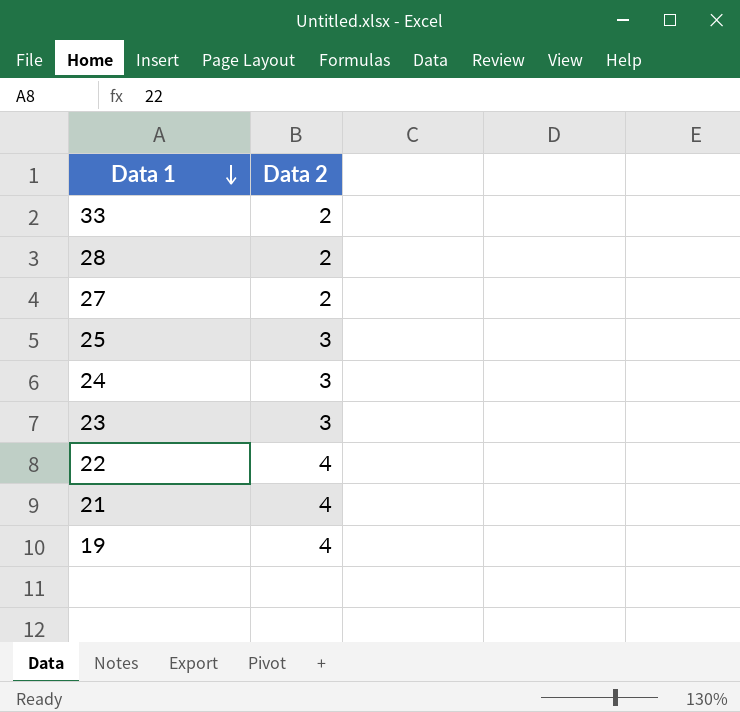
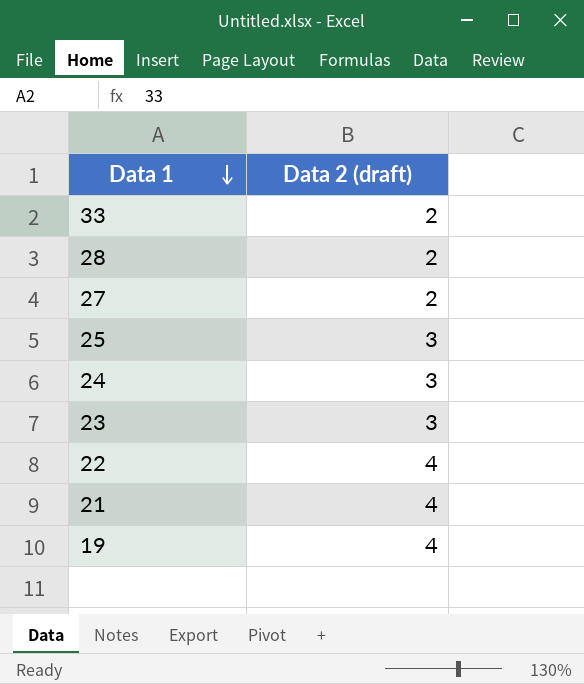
column name: Data 2 -> Data 2 (draft)

